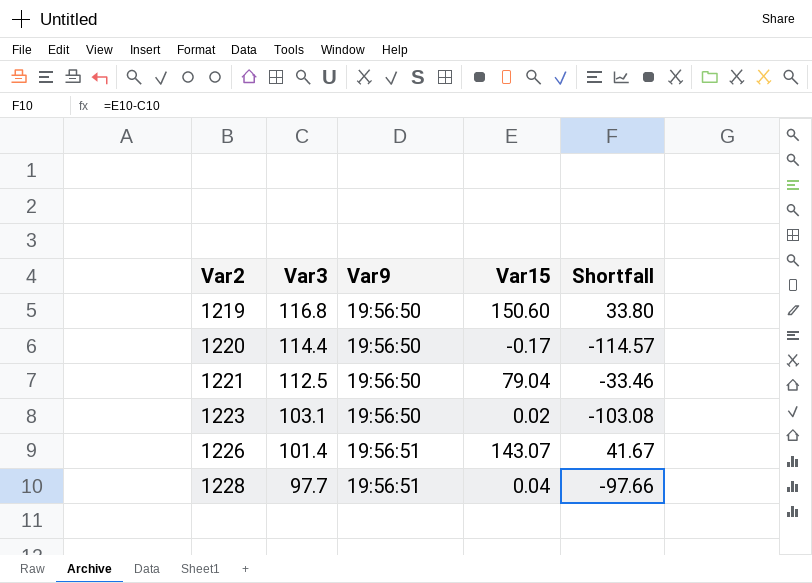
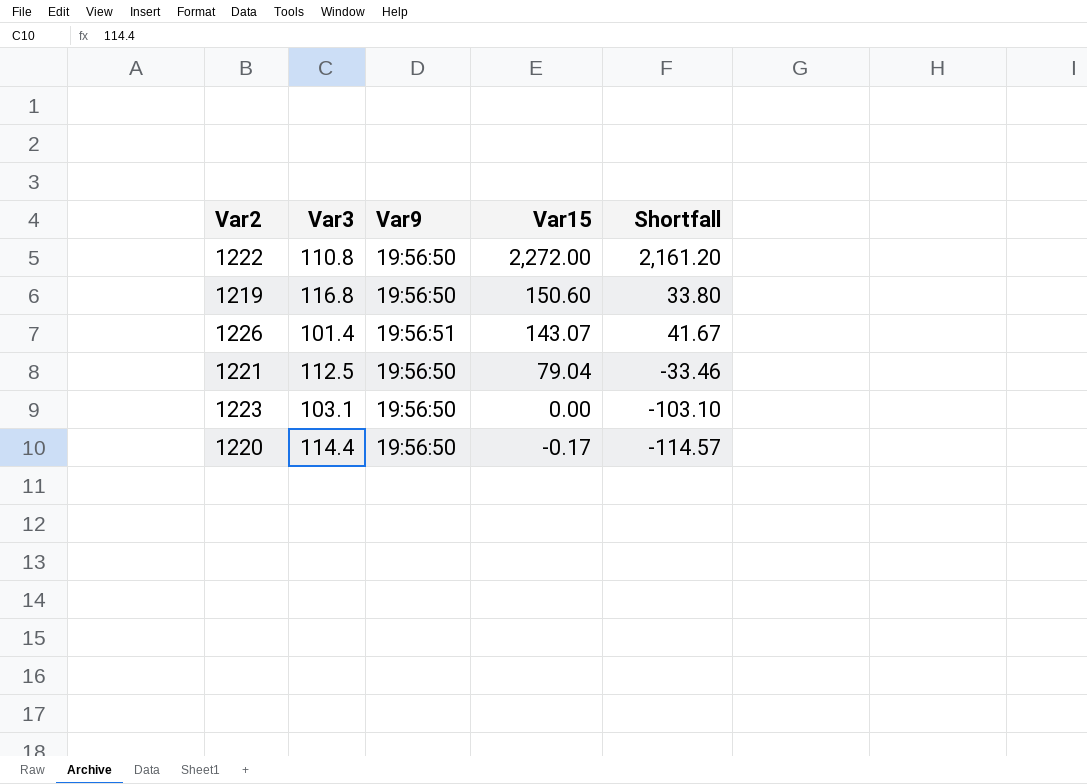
row order: Var2 ascending -> Var15 descending
row 1228: 97.7 | 19:56:51 | 0.04 | -97.66 -> none
row 1222: none -> 110.8 | 19:56:50 | 2,272.00 | 2,161.20
1223 | Var15: 0.02 -> 0.00
1223 | Shortfall: -103.08 -> -103.10

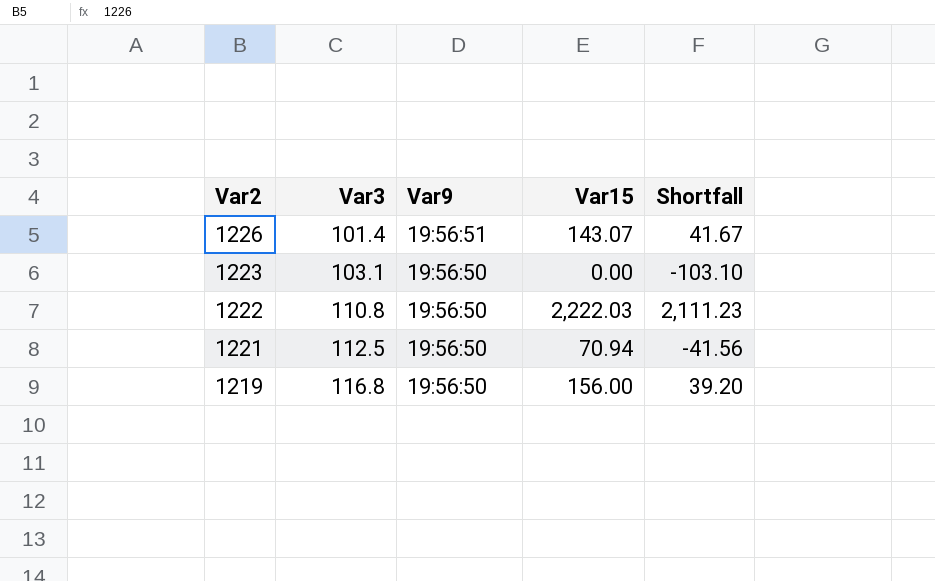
row order: Var15 descending -> Var2 descending
row 1220: 114.4 | 19:56:50 | -0.17 | -114.57 -> none
1222 | Var15: 2,272.00 -> 2,222.03
1222 | Shortfall: 2,161.20 -> 2,111.23
1221 | Var15: 79.04 -> 70.94
1221 | Shortfall: -33.46 -> -41.56
1219 | Var15: 150.60 -> 156.00
1219 | Shortfall: 33.80 -> 39.20

